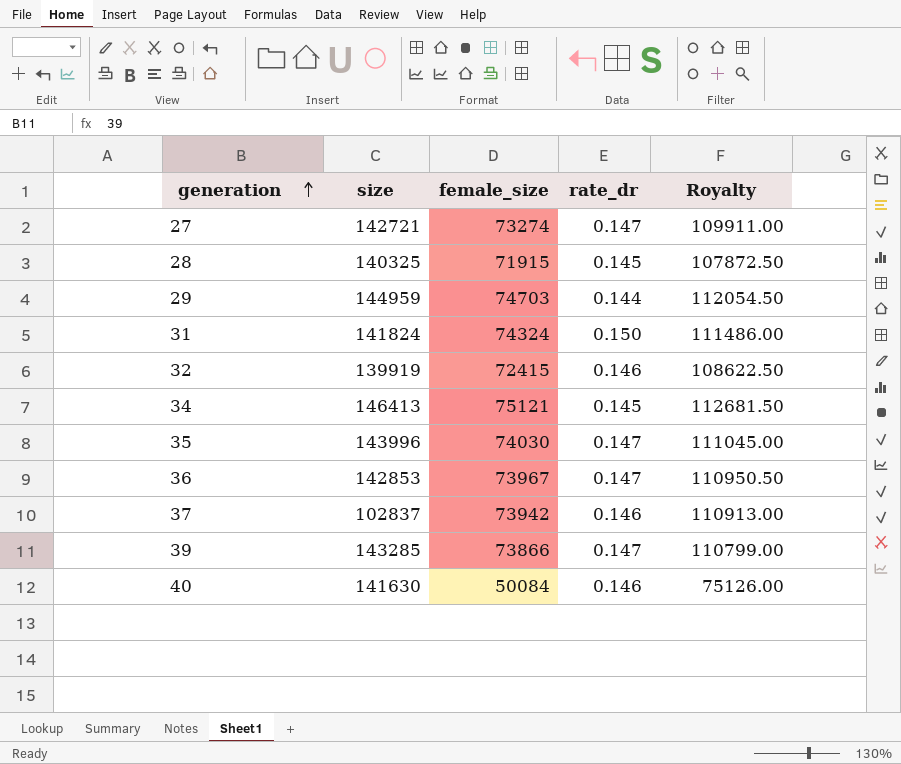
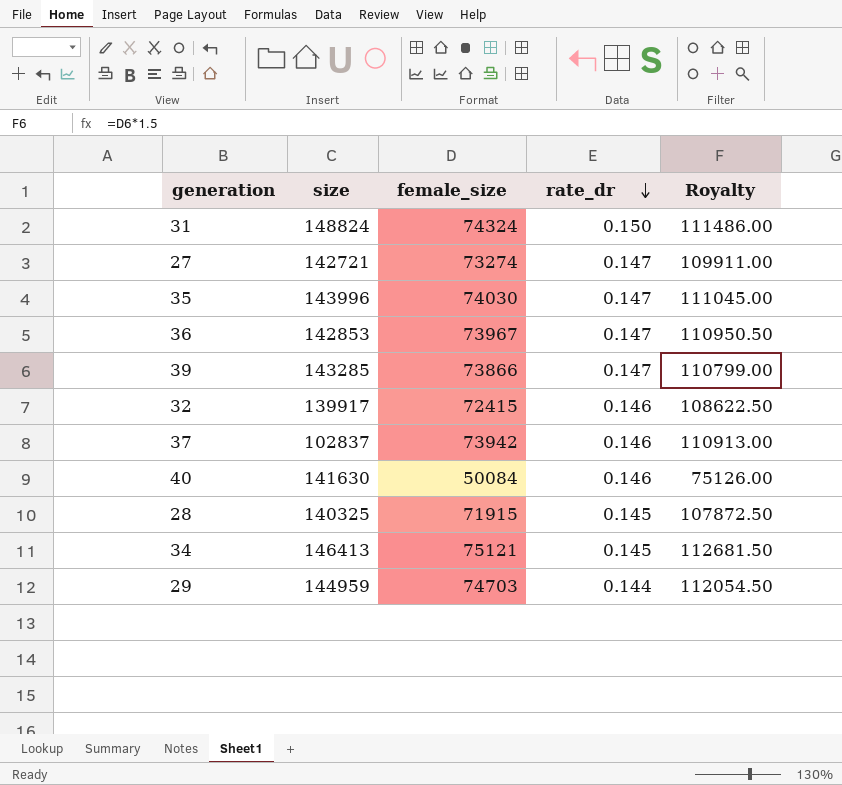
row order: generation ascending -> rate_dr descending
31 | size: 141824 -> 148824
32 | size: 139919 -> 139917

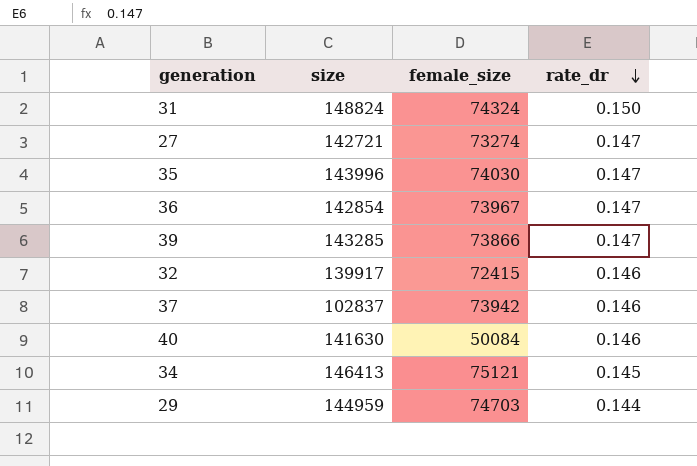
column Royalty | formula: [female_size] * 1.5 -> none
row 28: 140325 | 71915 | 0.145 | 107872.50 -> none
36 | size: 142853 -> 142854

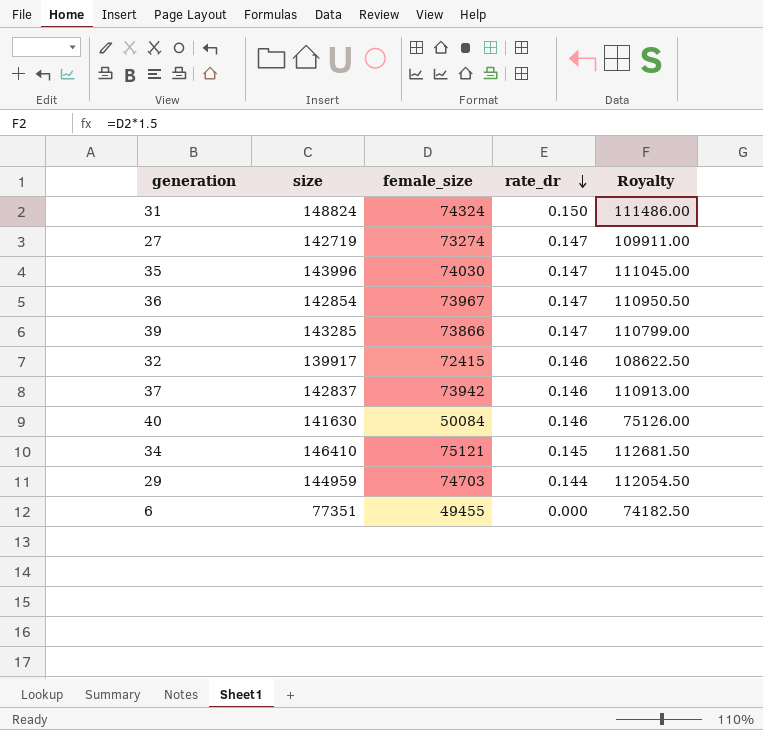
column Royalty | formula: none -> [female_size] * 1.5
27 | size: 142721 -> 142719
37 | size: 102837 -> 142837
34 | size: 146413 -> 146410
row 6: none -> 77351 | 49455 | 0.000 | 74182.50

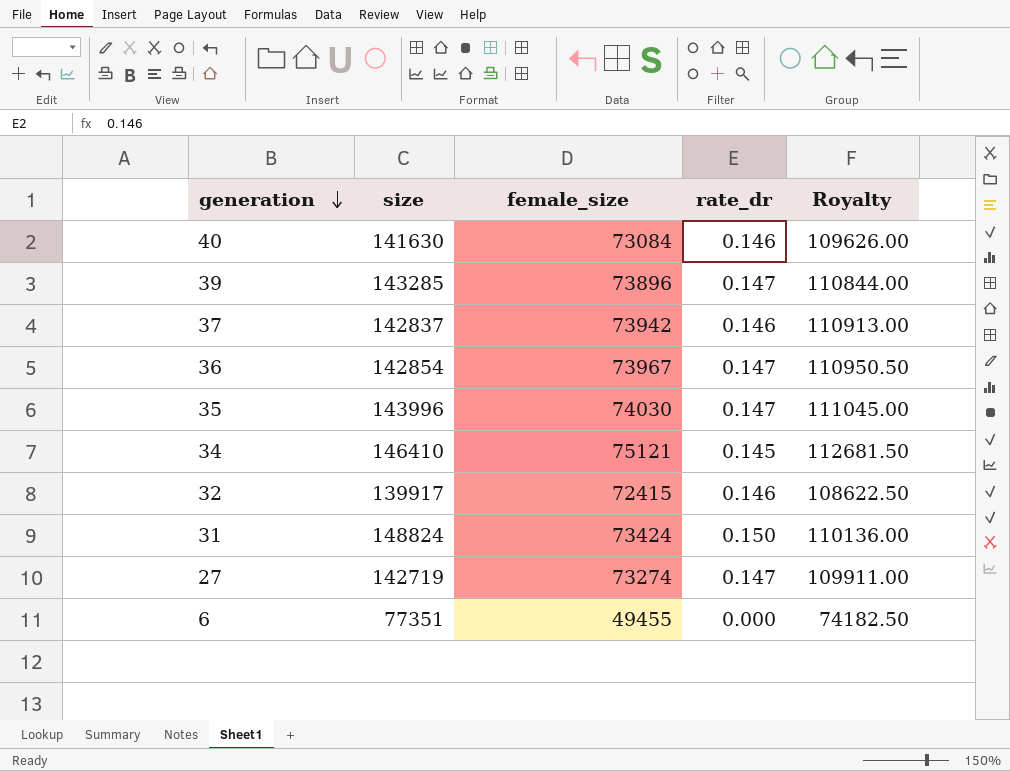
row order: rate_dr descending -> generation descending
row 29: 144959 | 74703 | 0.144 | 112054.50 -> none
40 | female_size: 50084 -> 73084
40 | Royalty: 75126.00 -> 109626.00
39 | female_size: 73866 -> 73896
39 | Royalty: 110799.00 -> 110844.00
31 | female_size: 74324 -> 73424
31 | Royalty: 111486.00 -> 110136.00

